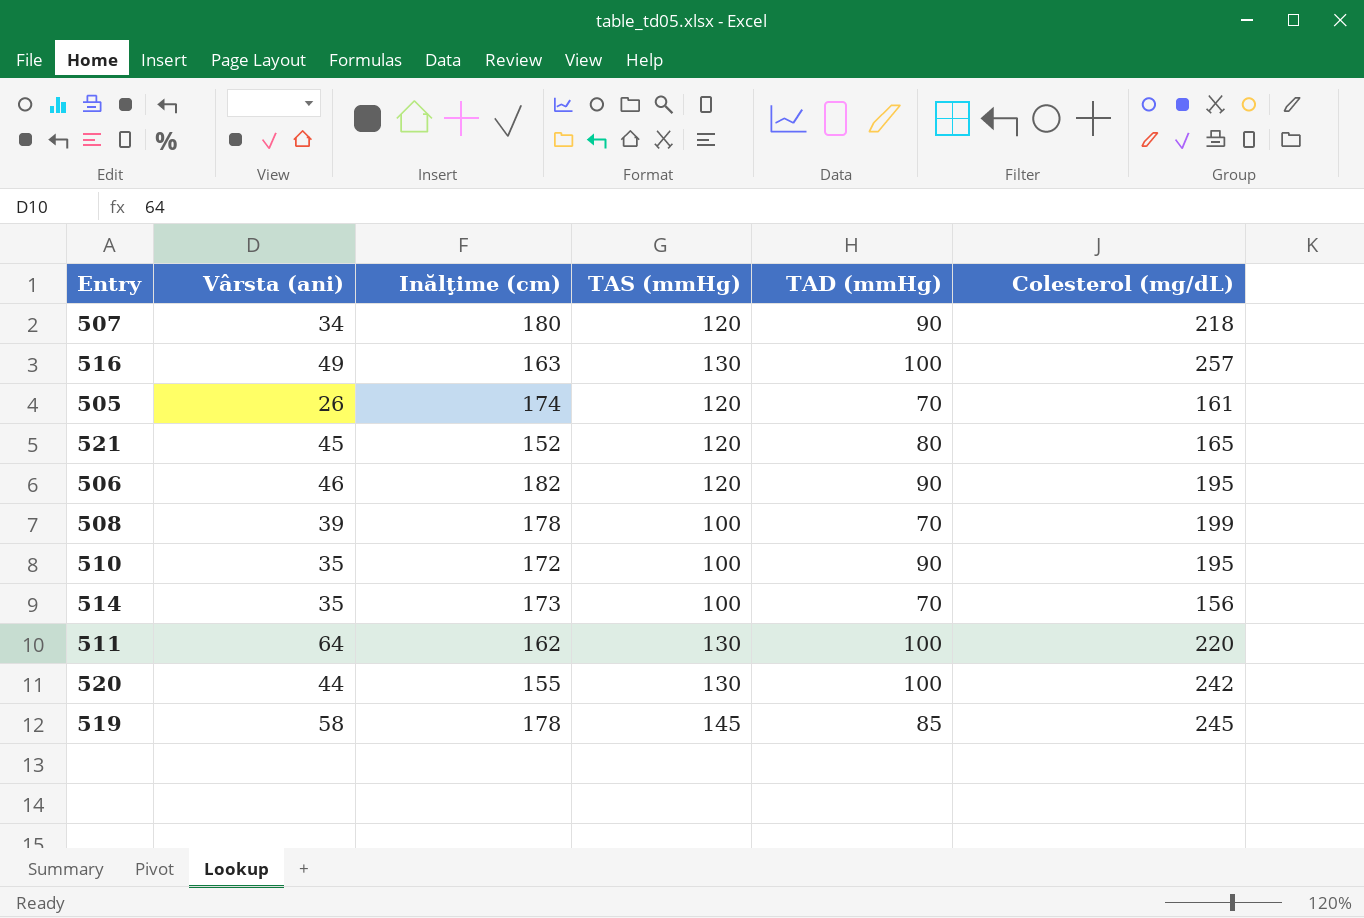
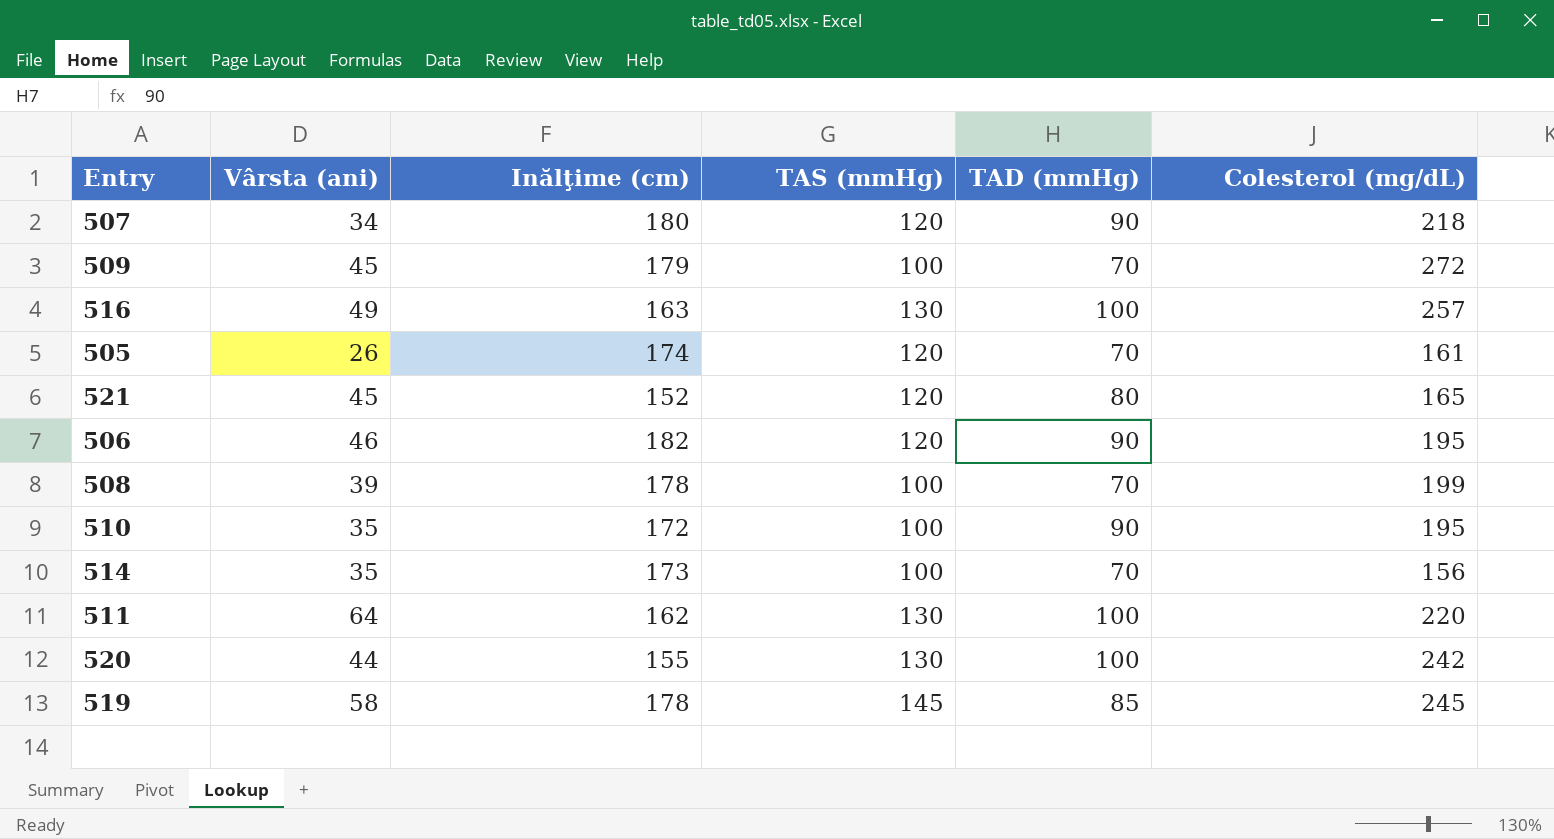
row 509: none -> 45 | 179 | 100 | 70 | 272

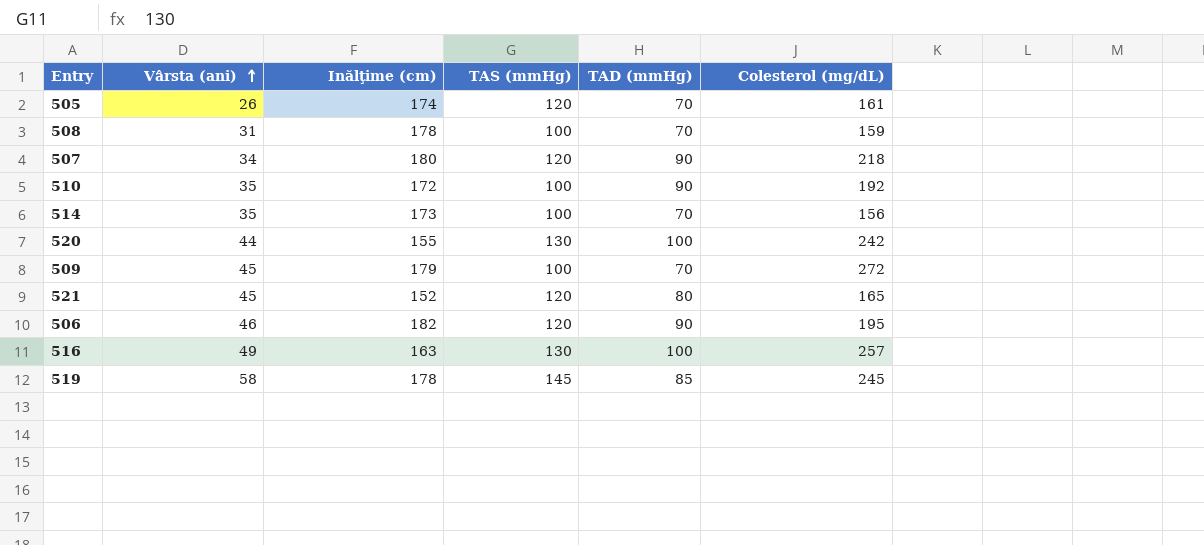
row order: none -> Vârsta (ani) ascending
row 511: 64 | 162 | 130 | 100 | 220 -> none
508 | Vârsta (ani): 39 -> 31
508 | Colesterol (mg/dL): 199 -> 159
510 | Colesterol (mg/dL): 195 -> 192

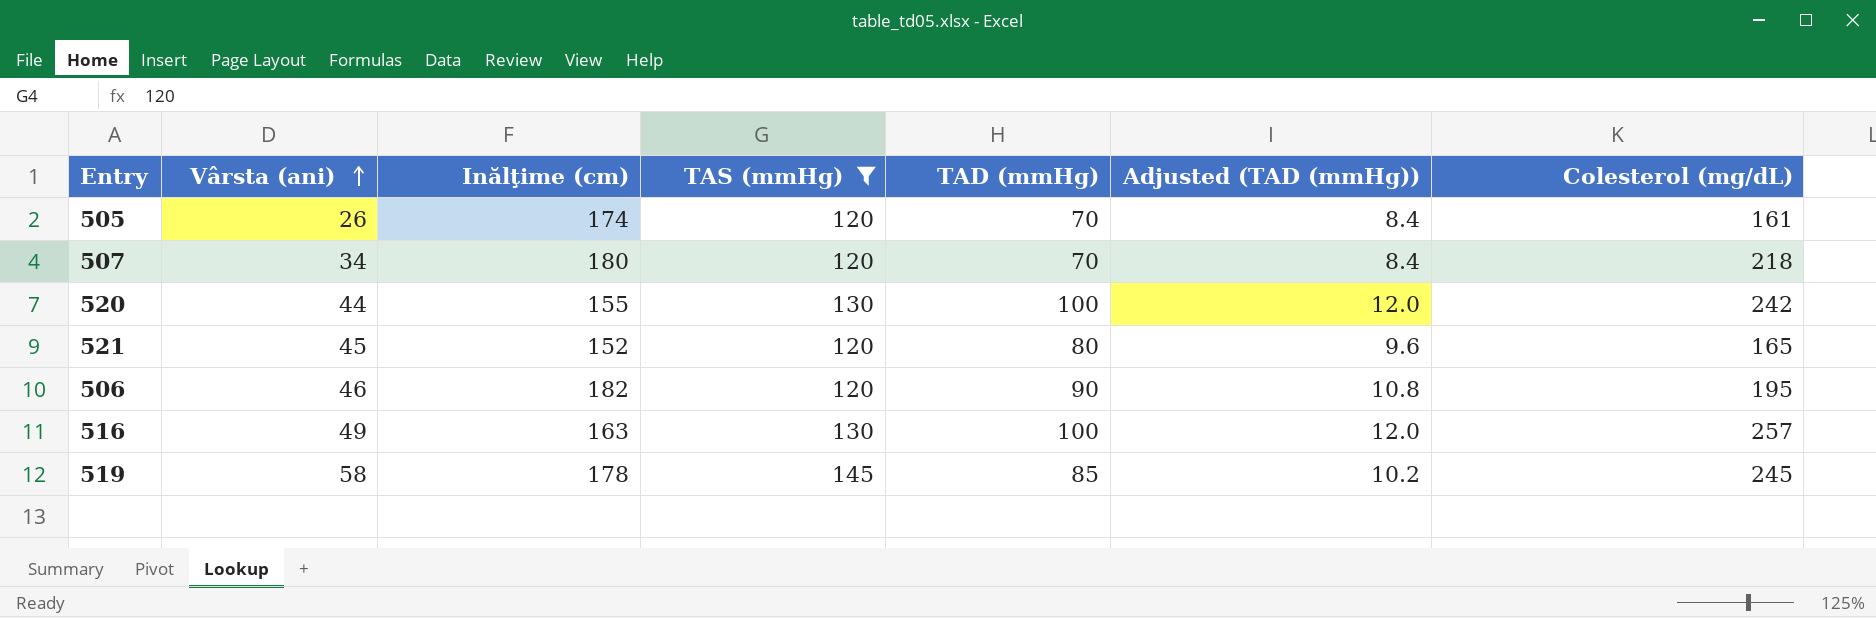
filter: none -> TAS (mmHg) != 100
column Adjusted (TAD (mmHg)) | formula: none -> [TAD (mmHg)] * 0.12
507 | TAD (mmHg): 90 -> 70

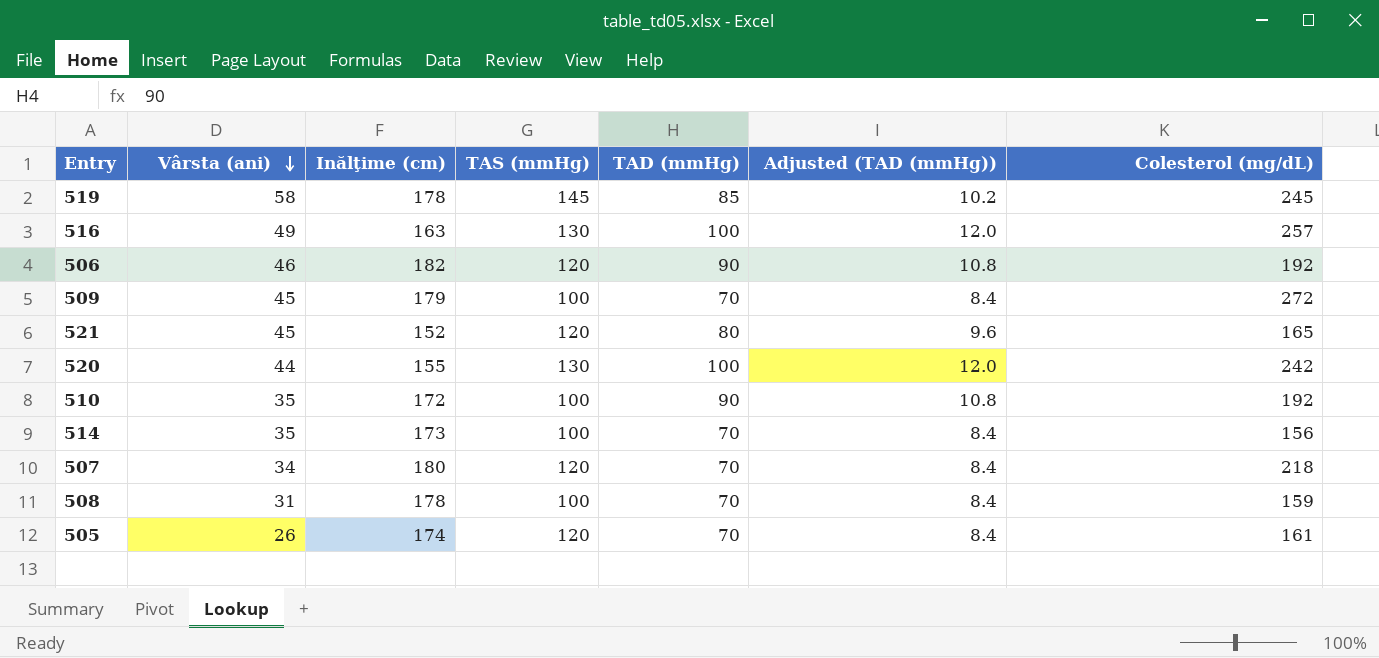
filter: TAS (mmHg) != 100 -> none
row order: Vârsta (ani) ascending -> Vârsta (ani) descending
506 | Colesterol (mg/dL): 195 -> 192

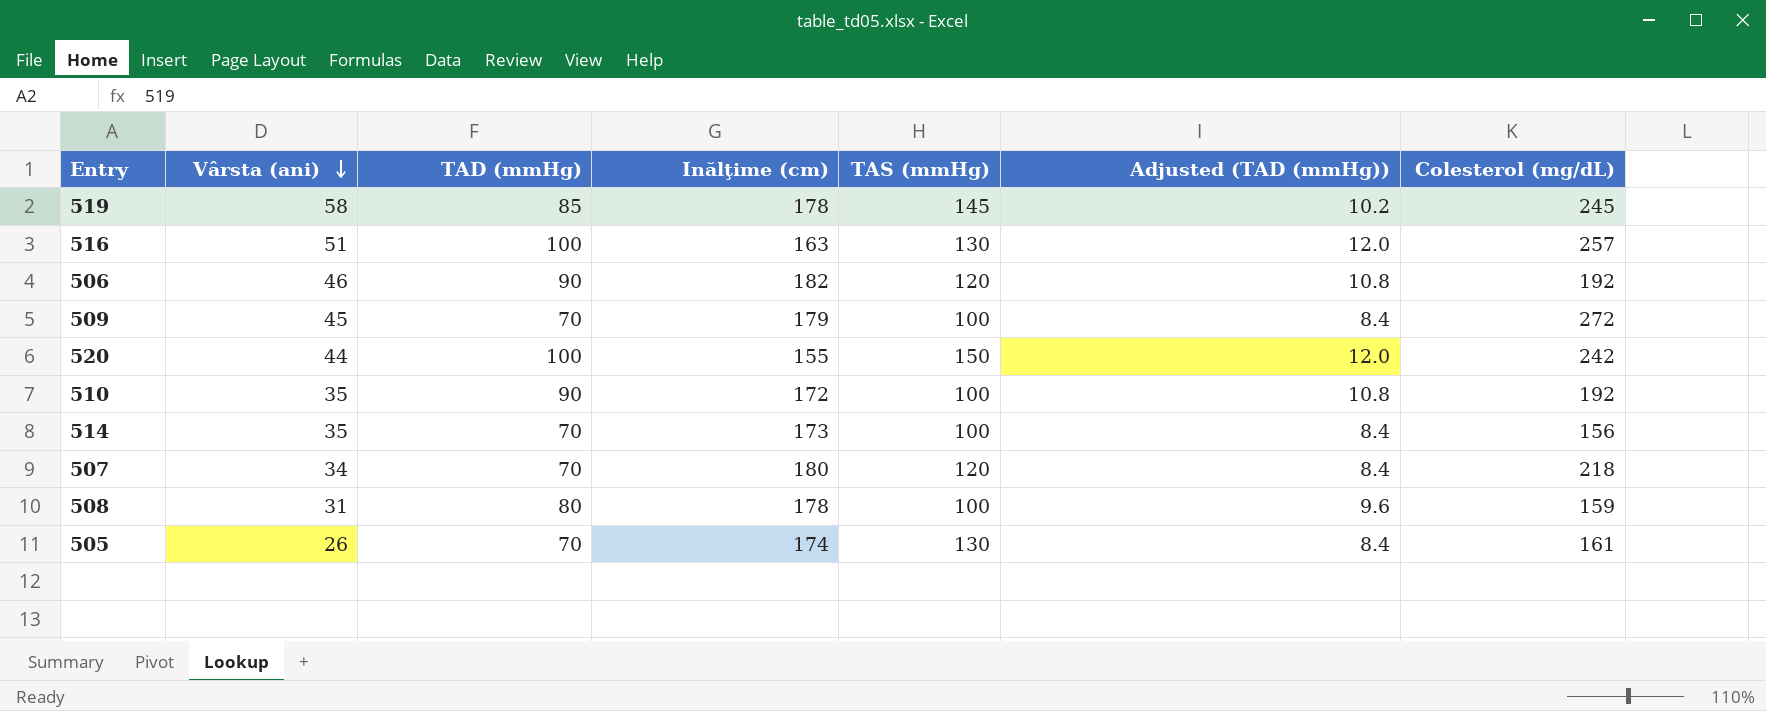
column TAD (mmHg) | position: 5 -> 3
row 521: 45 | 152 | 120 | 80 | 9.6 | 165 -> none
516 | Vârsta (ani): 49 -> 51
520 | TAS (mmHg): 130 -> 150
508 | TAD (mmHg): 70 -> 80
508 | Adjusted (TAD (mmHg)): 8.4 -> 9.6
505 | TAS (mmHg): 120 -> 130

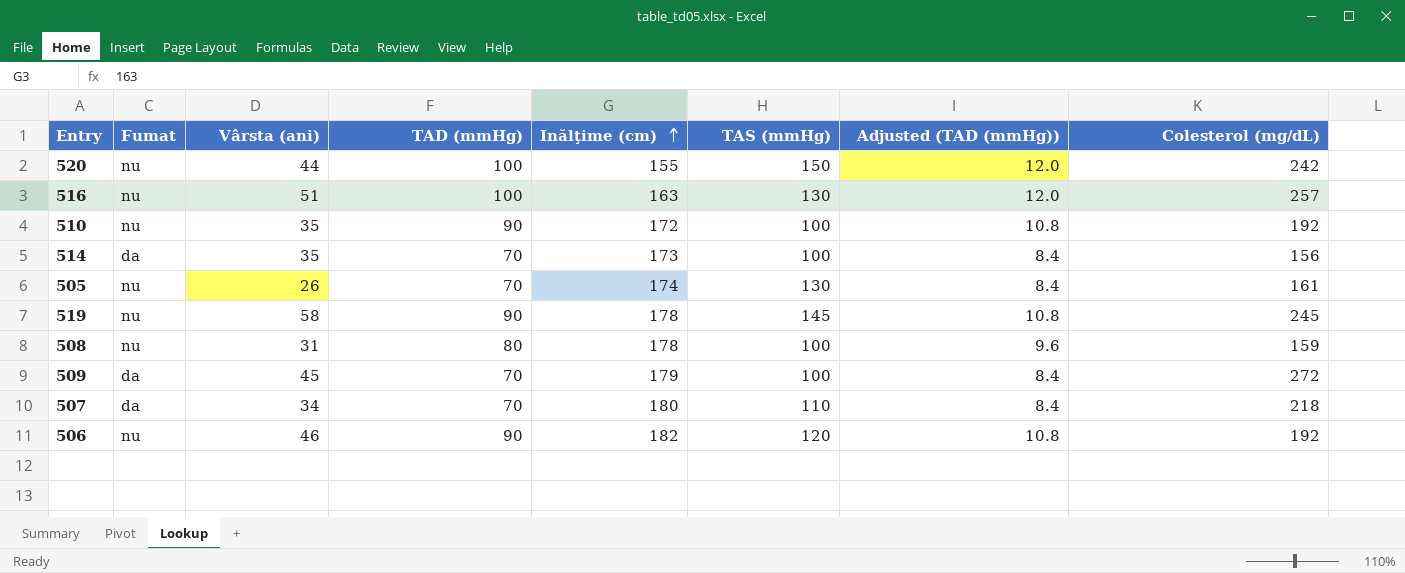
row order: Vârsta (ani) descending -> Inălţime (cm) ascending
column Fumat | position: none -> 2
519 | TAD (mmHg): 85 -> 90
519 | Adjusted (TAD (mmHg)): 10.2 -> 10.8
507 | TAS (mmHg): 120 -> 110

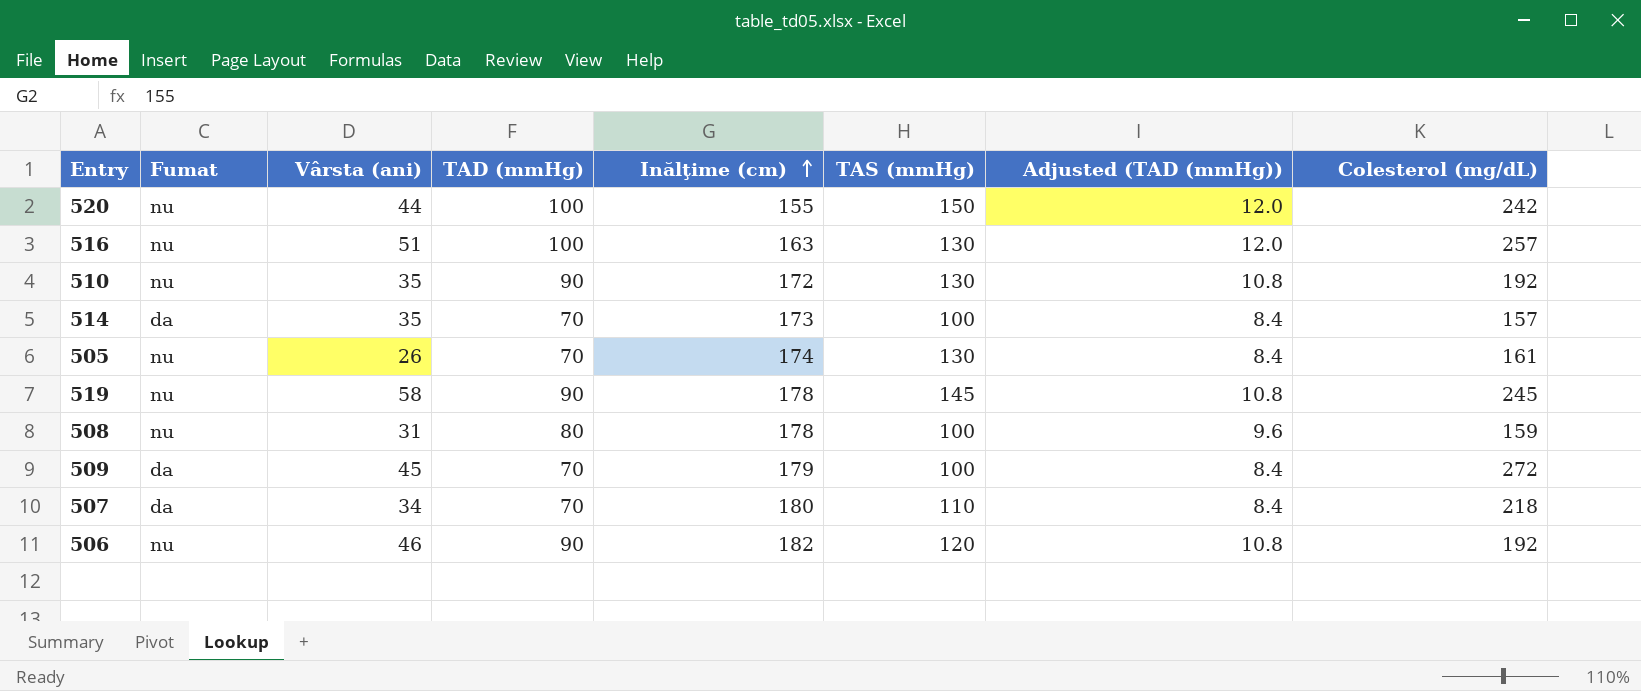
510 | TAS (mmHg): 100 -> 130
514 | Colesterol (mg/dL): 156 -> 157

